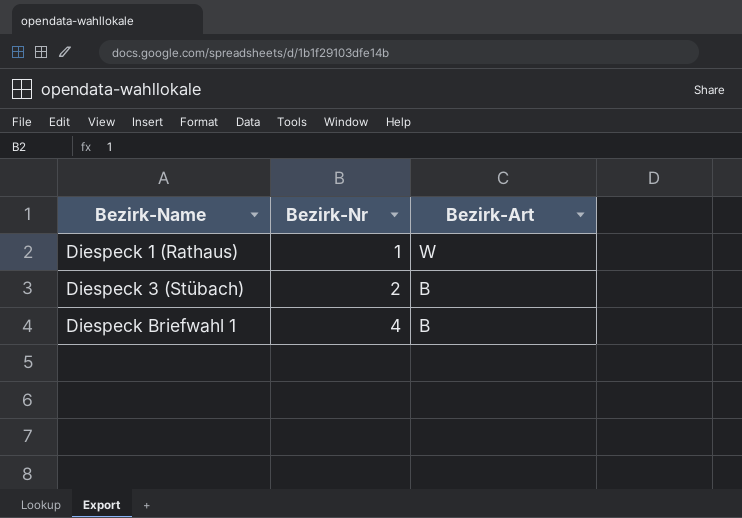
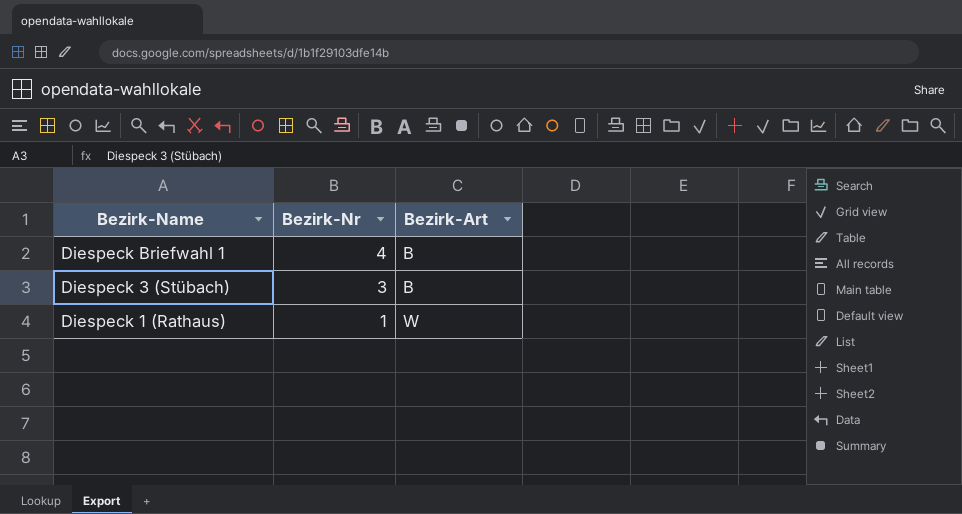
row order: Bezirk-Name ascending -> Bezirk-Name descending
Diespeck 3 (Stübach) | Bezirk-Nr: 2 -> 3

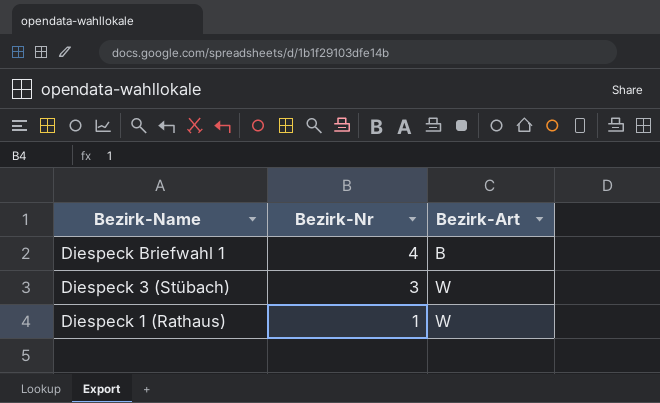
Diespeck 3 (Stübach) | Bezirk-Art: B -> W

